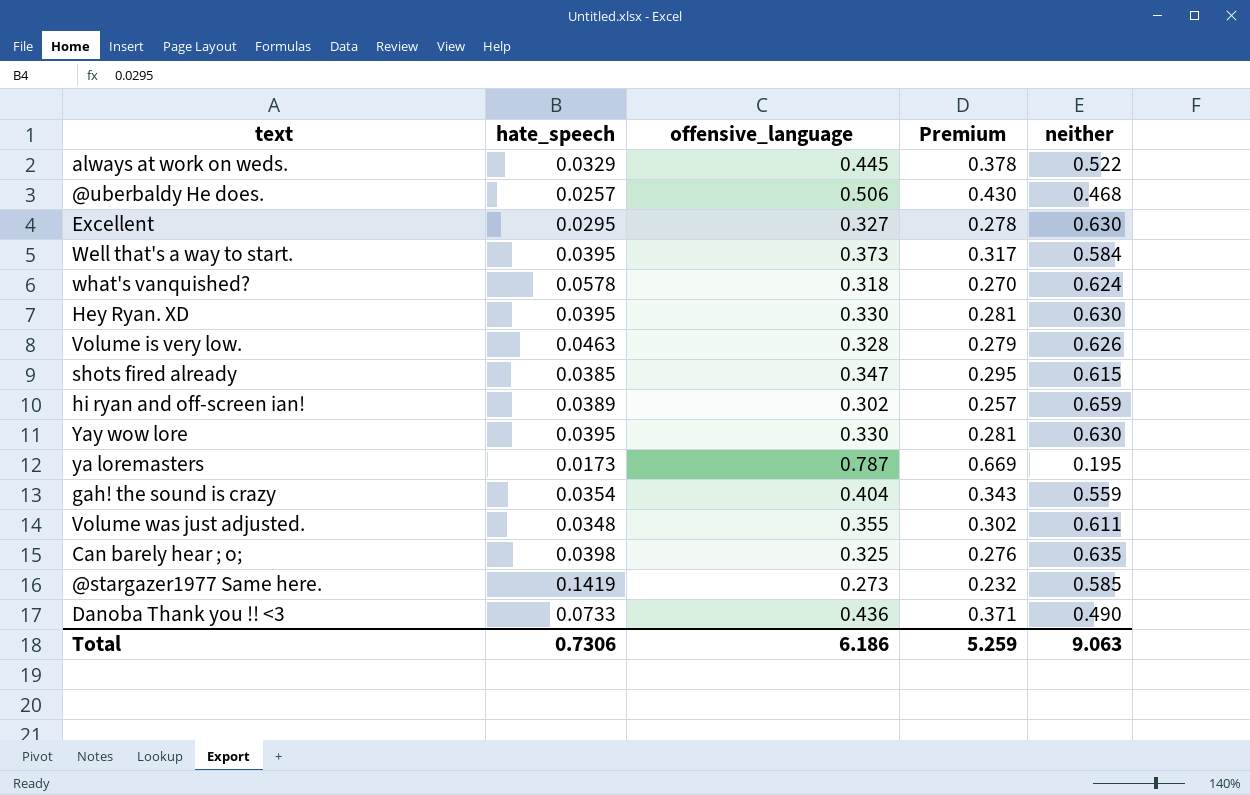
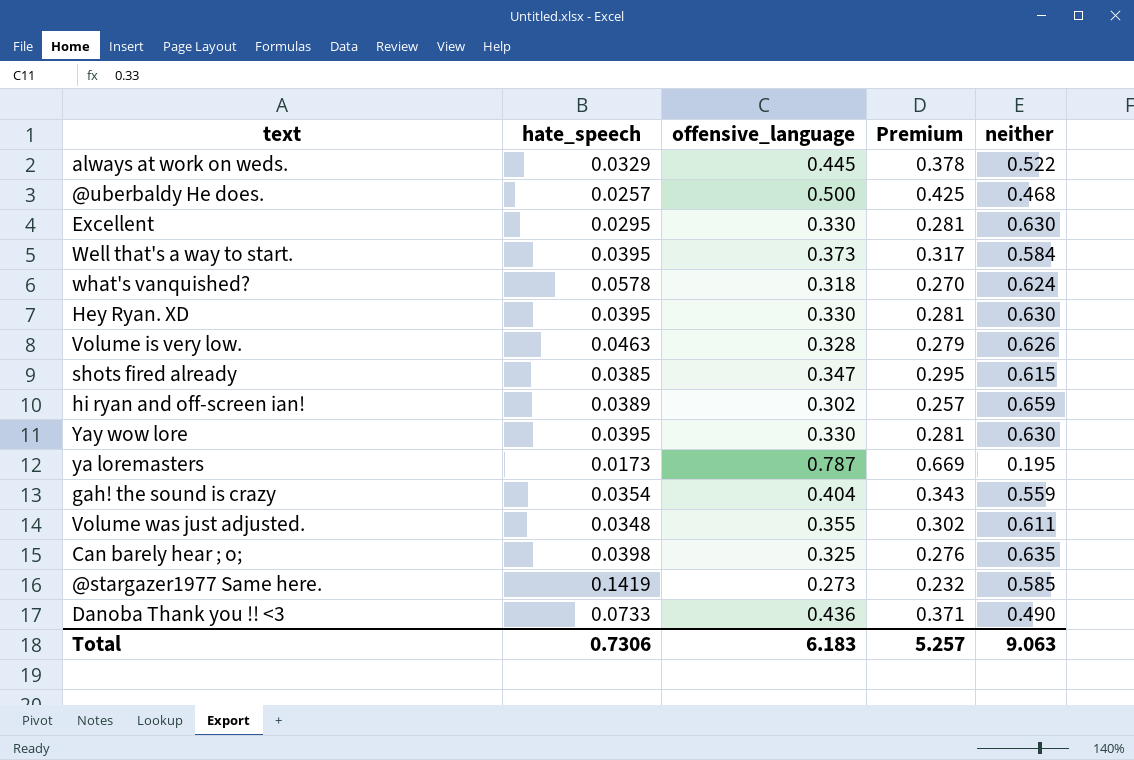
@uberbaldy He does. | offensive_language: 0.506 -> 0.500
@uberbaldy He does. | Premium: 0.430 -> 0.425
Excellent | offensive_language: 0.327 -> 0.330
Excellent | Premium: 0.278 -> 0.281
Total | offensive_language: 6.186 -> 6.183
Total | Premium: 5.259 -> 5.257

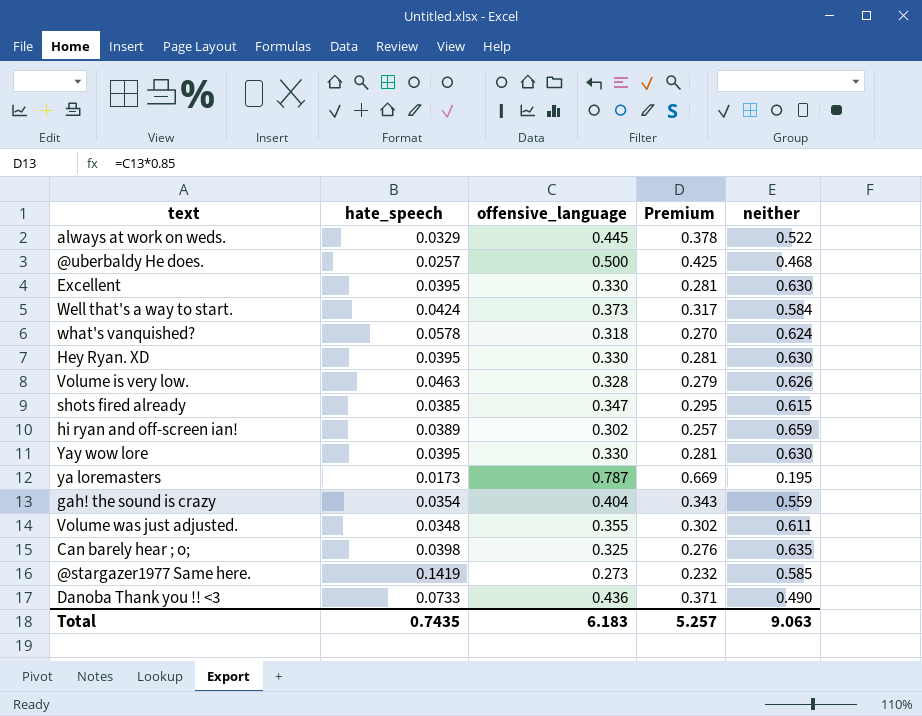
Excellent | hate_speech: 0.0295 -> 0.0395
Well that's a way to start. | hate_speech: 0.0395 -> 0.0424
Total | hate_speech: 0.7306 -> 0.7435

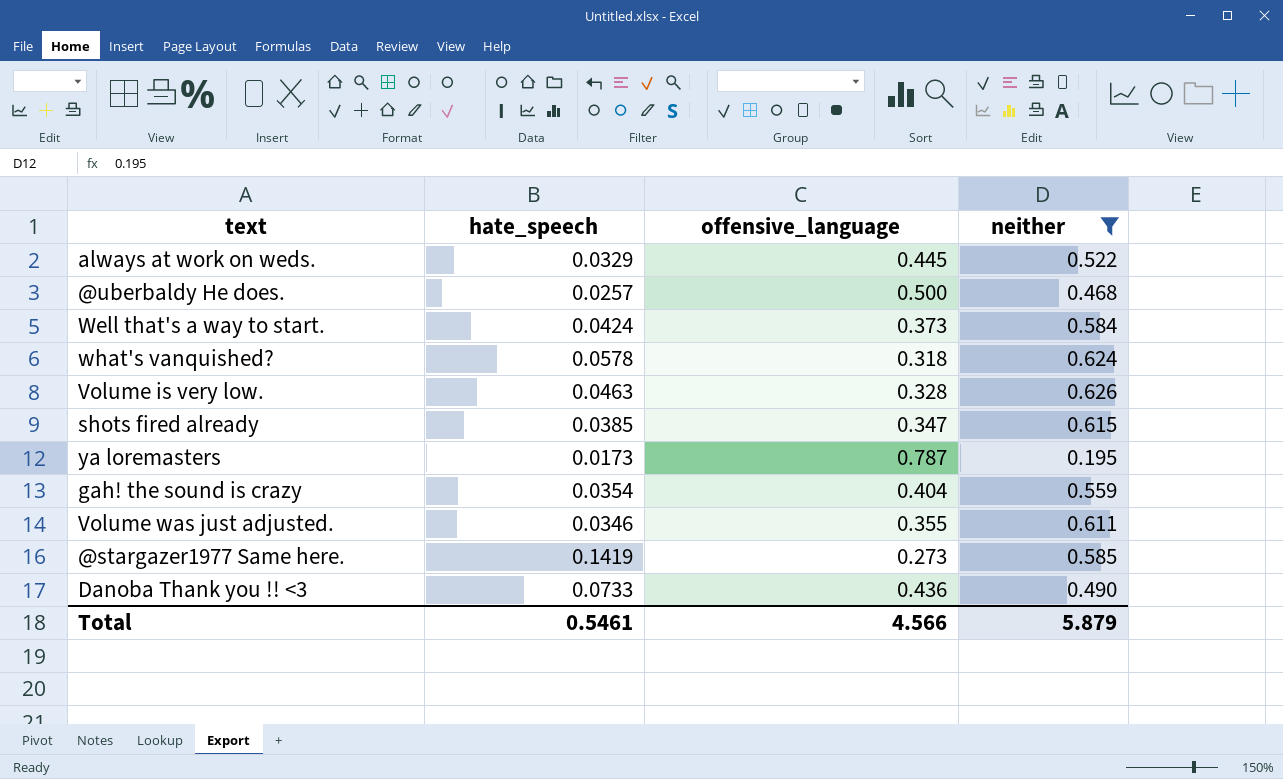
filter: none -> neither <= 0.626
column Premium | formula: [offensive_language] * 0.85 -> none
Volume was just adjusted. | hate_speech: 0.0348 -> 0.0346
Total | hate_speech: 0.7435 -> 0.5461
Total | offensive_language: 6.183 -> 4.566
Total | neither: 9.063 -> 5.879

